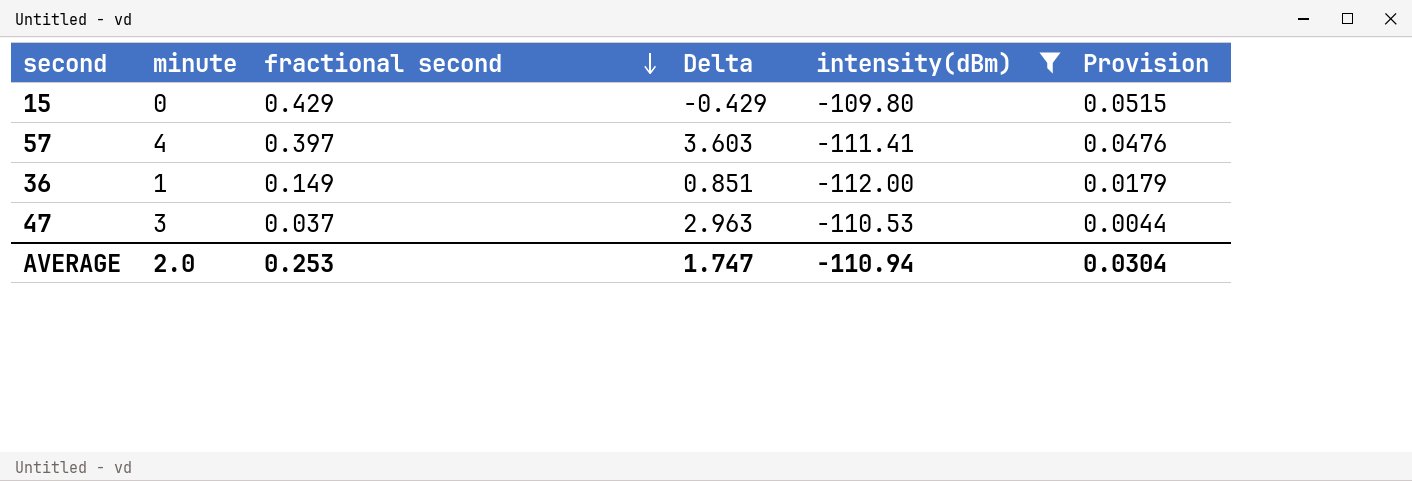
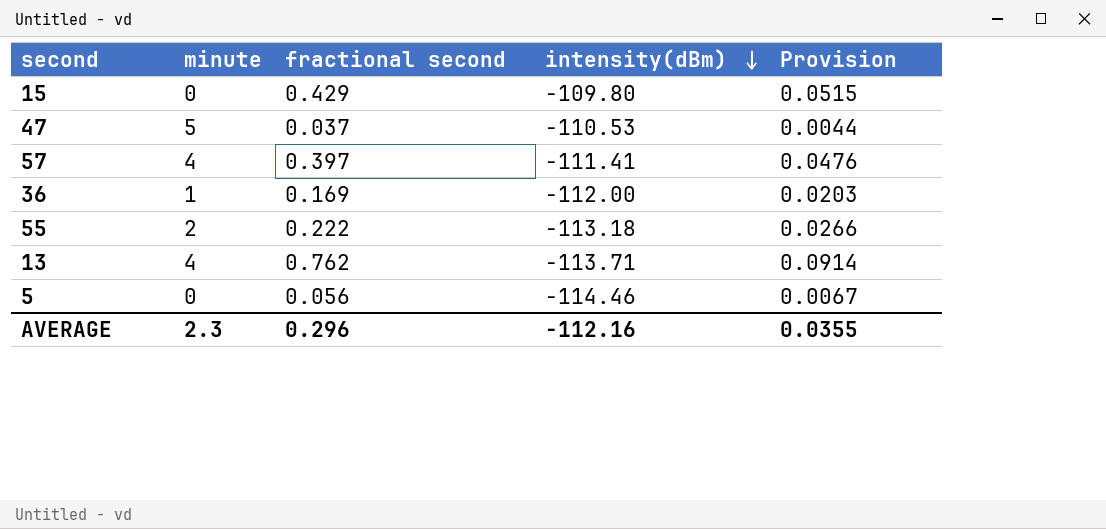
filter: intensity(dBm) >= -112.00 -> none
row order: fractional second descending -> intensity(dBm) descending
column Delta | formula: [minute] - [fractional second] -> none
47 | minute: 3 -> 5
36 | fractional second: 0.149 -> 0.169
36 | Provision: 0.0179 -> 0.0203
AVERAGE | minute: 2.0 -> 2.3
AVERAGE | fractional second: 0.253 -> 0.296
AVERAGE | intensity(dBm): -110.94 -> -112.16
AVERAGE | Provision: 0.0304 -> 0.0355

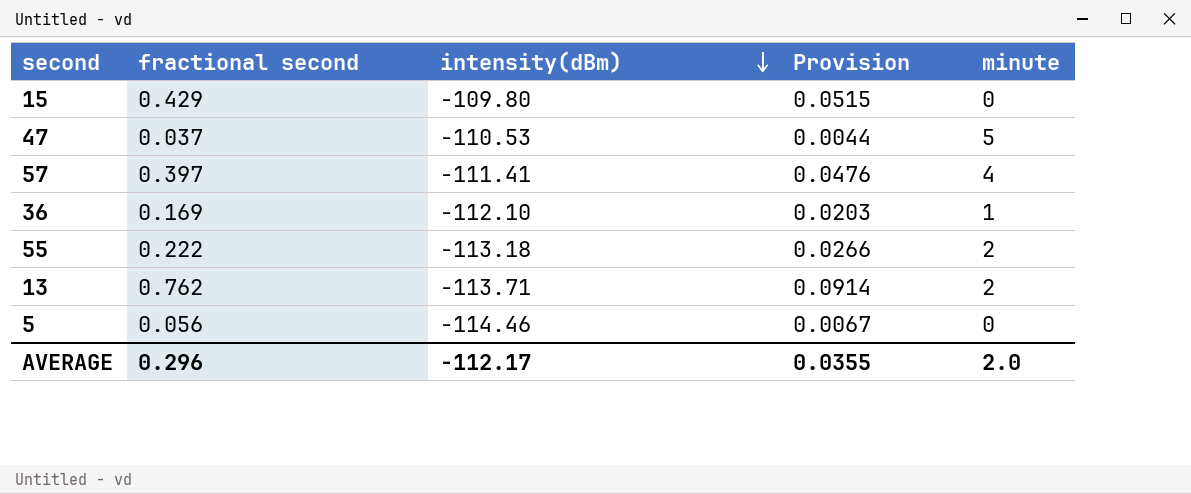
column minute | position: 2 -> 5
36 | intensity(dBm): -112.00 -> -112.10
13 | minute: 4 -> 2
AVERAGE | intensity(dBm): -112.16 -> -112.17
AVERAGE | minute: 2.3 -> 2.0

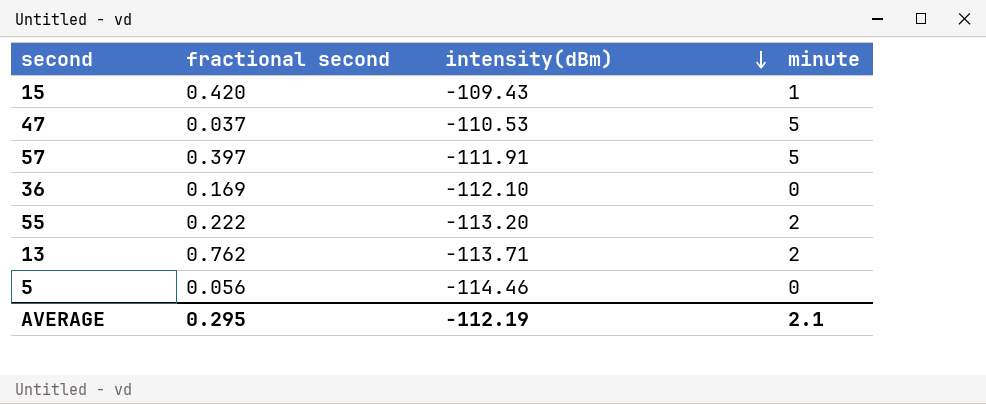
column Provision | formula: [fractional second] * 0.12 -> none
15 | fractional second: 0.429 -> 0.420
15 | intensity(dBm): -109.80 -> -109.43
15 | minute: 0 -> 1
57 | intensity(dBm): -111.41 -> -111.91
57 | minute: 4 -> 5
36 | minute: 1 -> 0
55 | intensity(dBm): -113.18 -> -113.20
AVERAGE | fractional second: 0.296 -> 0.295
AVERAGE | intensity(dBm): -112.17 -> -112.19
AVERAGE | minute: 2.0 -> 2.1

